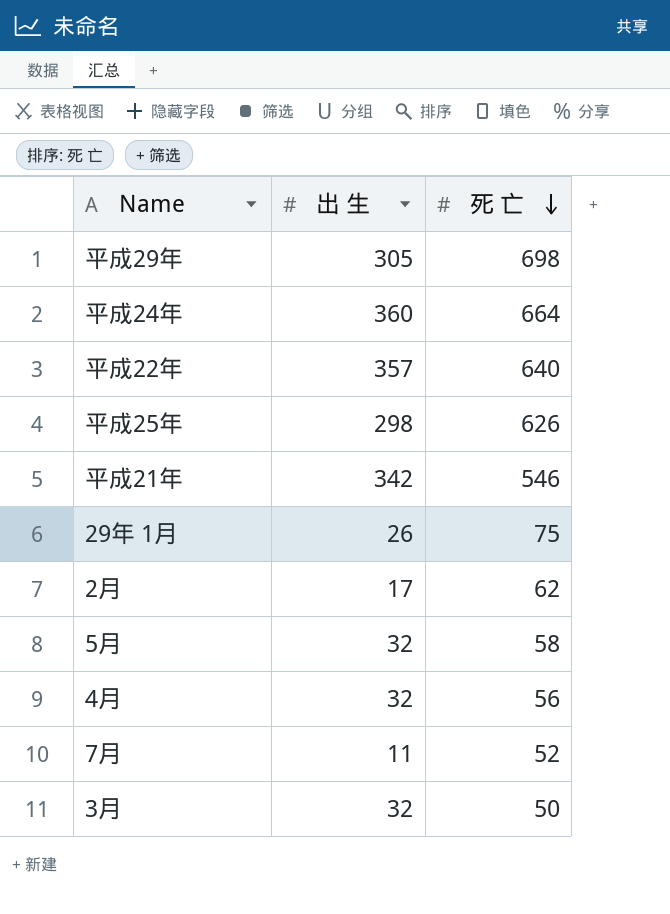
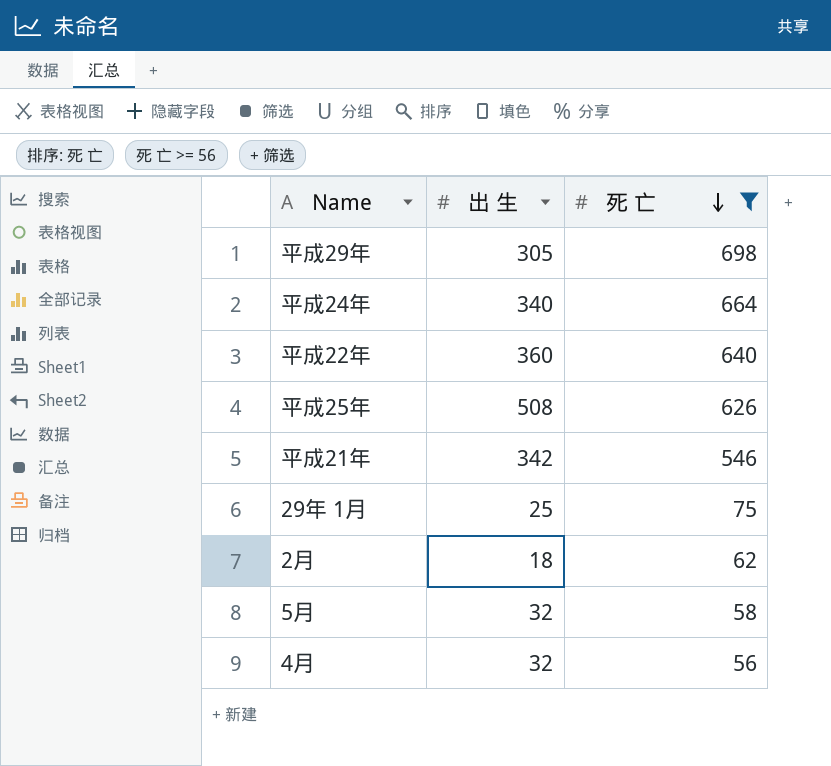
filter: none -> 死 亡 >= 56
平成24年 | 出 生: 360 -> 340
平成22年 | 出 生: 357 -> 360
平成25年 | 出 生: 298 -> 508
29年 1月 | 出 生: 26 -> 25
2月 | 出 生: 17 -> 18

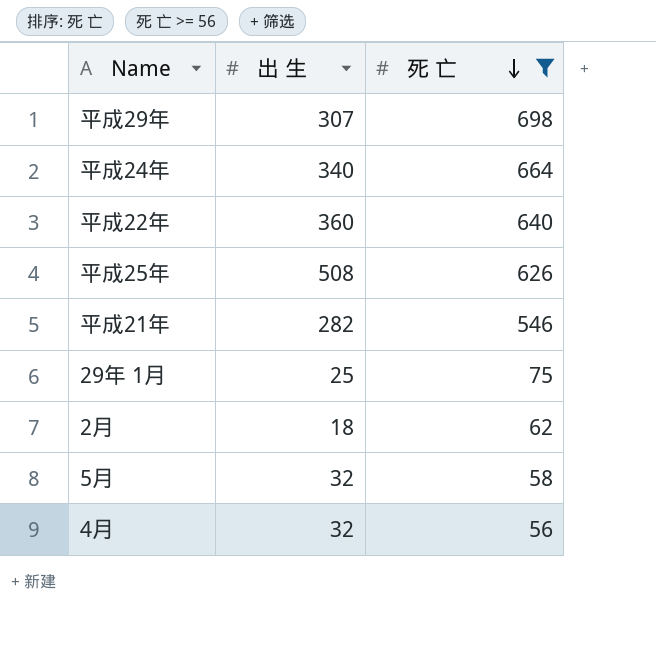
平成29年 | 出 生: 305 -> 307
平成21年 | 出 生: 342 -> 282

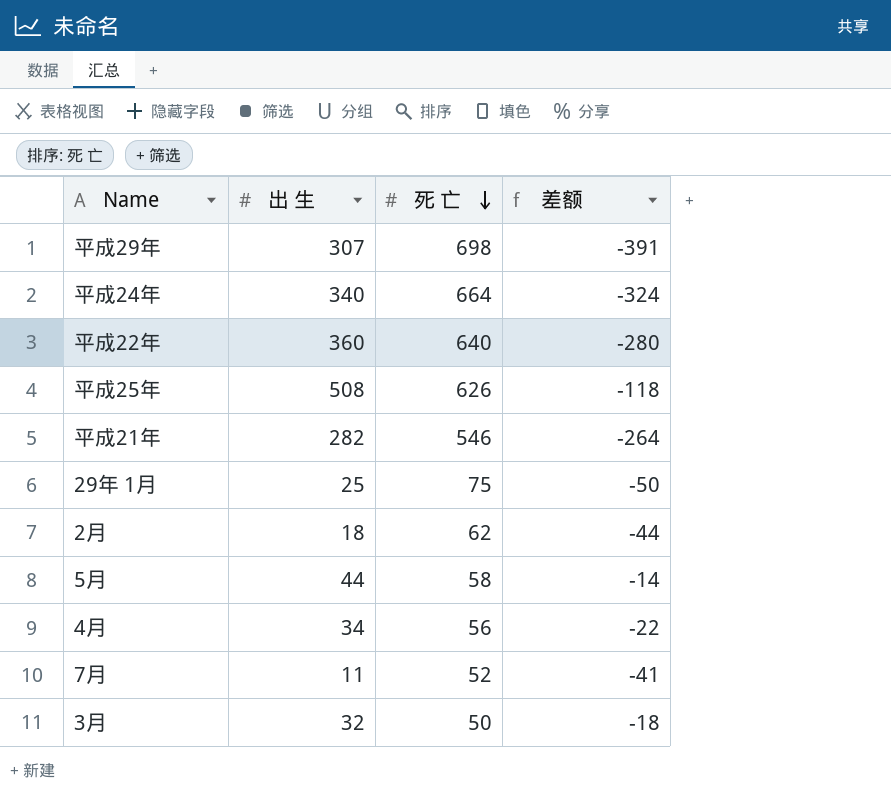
filter: 死 亡 >= 56 -> none
column 差额 | formula: none -> [出 生] - [死 亡]
5月 | 出 生: 32 -> 44
4月 | 出 生: 32 -> 34

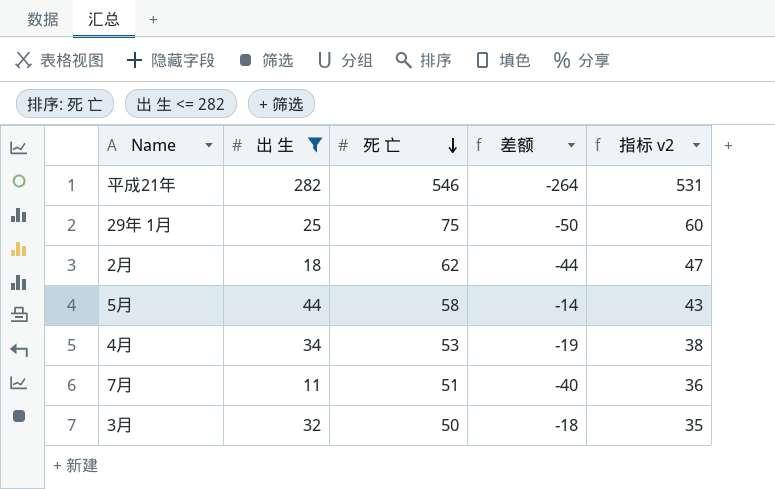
filter: none -> 出 生 <= 282
column 指标 v2 | formula: none -> [死 亡] - 15
4月 | 死 亡: 56 -> 53
4月 | 差额: -22 -> -19
7月 | 死 亡: 52 -> 51
7月 | 差额: -41 -> -40

